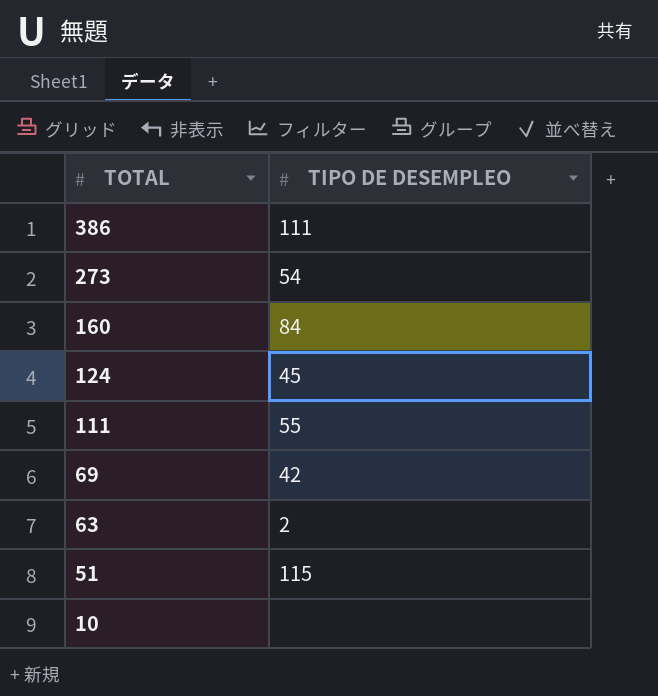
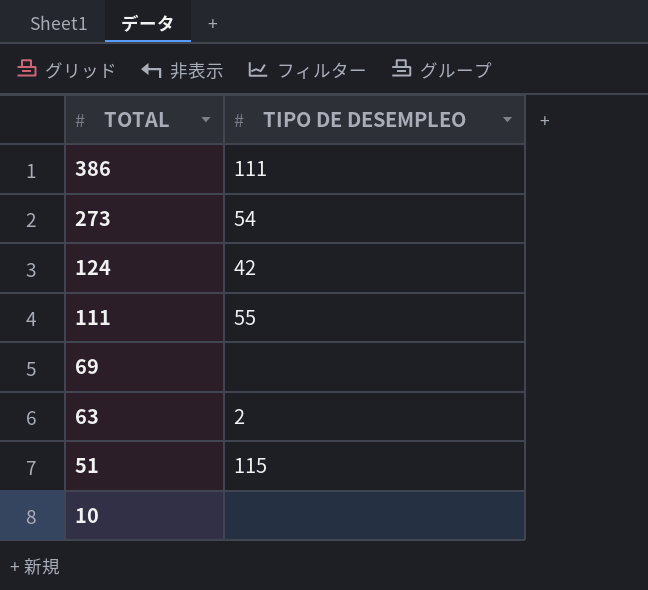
row 160: 84 -> none
124 | TIPO DE DESEMPLEO: 45 -> 42
69 | TIPO DE DESEMPLEO: 42 -> none

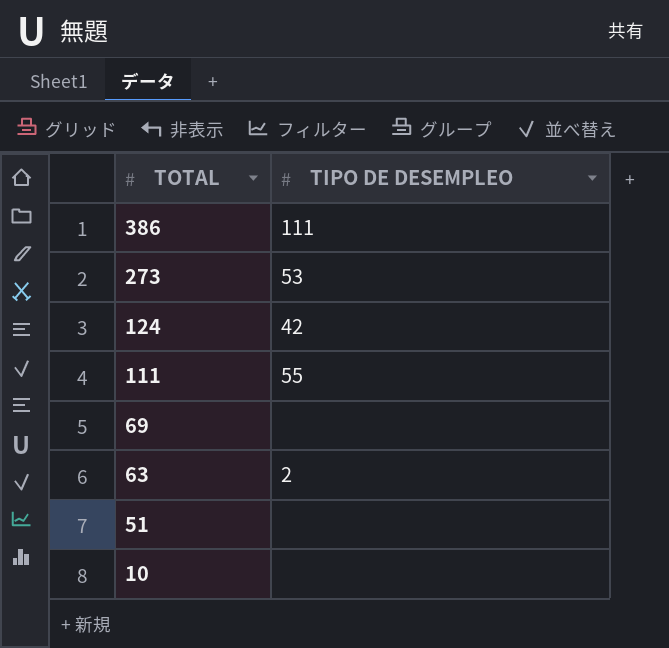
273 | TIPO DE DESEMPLEO: 54 -> 53
51 | TIPO DE DESEMPLEO: 115 -> none

